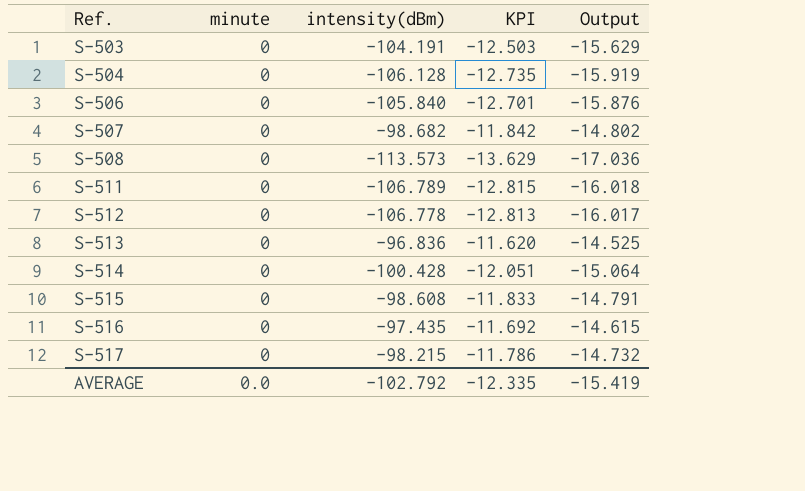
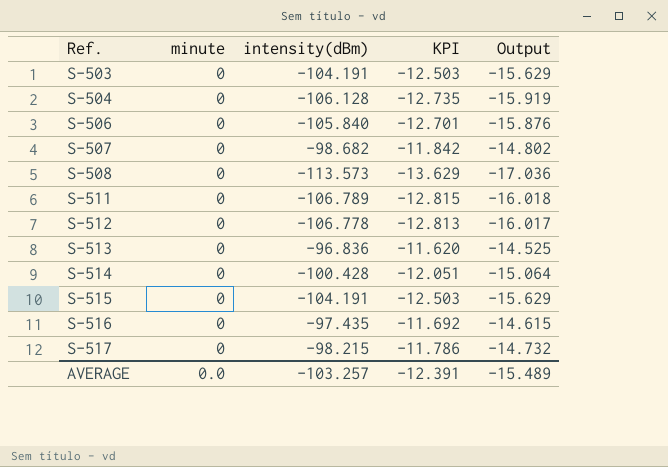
S-515 | intensity(dBm): -98.608 -> -104.191
S-515 | KPI: -11.833 -> -12.503
S-515 | Output: -14.791 -> -15.629
AVERAGE | intensity(dBm): -102.792 -> -103.257
AVERAGE | KPI: -12.335 -> -12.391
AVERAGE | Output: -15.419 -> -15.489

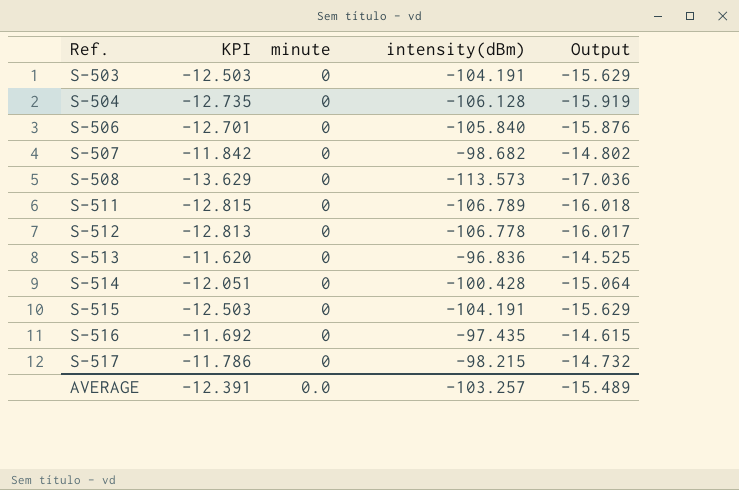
column KPI | position: 4 -> 2

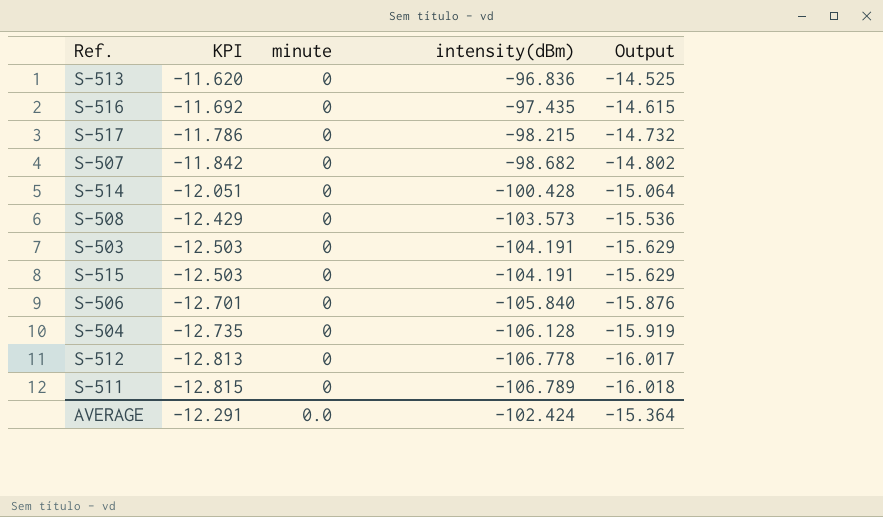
row order: Ref. ascending -> KPI descending
S-508 | KPI: -13.629 -> -12.429
S-508 | intensity(dBm): -113.573 -> -103.573
S-508 | Output: -17.036 -> -15.536
AVERAGE | KPI: -12.391 -> -12.291
AVERAGE | intensity(dBm): -103.257 -> -102.424
AVERAGE | Output: -15.489 -> -15.364

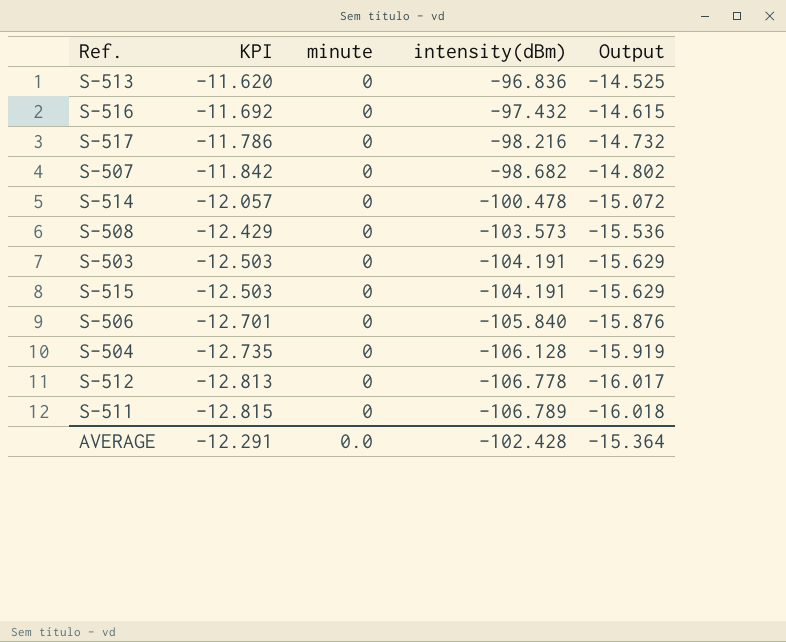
S-516 | intensity(dBm): -97.435 -> -97.432
S-517 | intensity(dBm): -98.215 -> -98.216
S-514 | KPI: -12.051 -> -12.057
S-514 | intensity(dBm): -100.428 -> -100.478
S-514 | Output: -15.064 -> -15.072
AVERAGE | intensity(dBm): -102.424 -> -102.428

